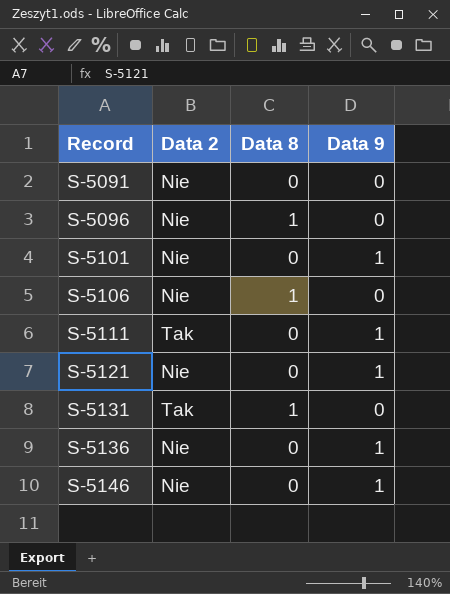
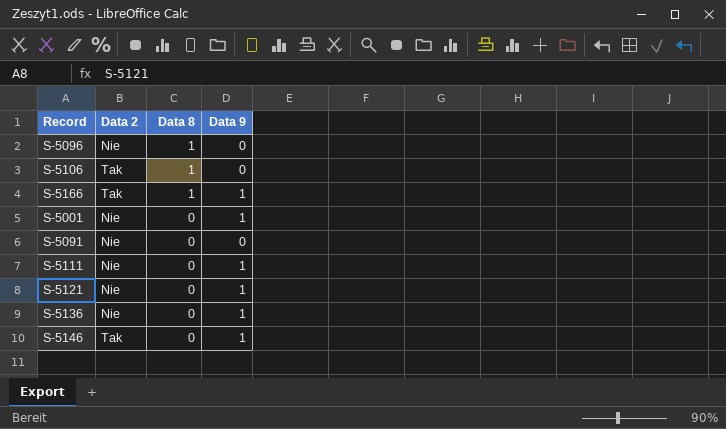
row order: Record ascending -> Data 8 descending
row S-5101: Nie | 0 | 1 -> none
row S-5131: Tak | 1 | 0 -> none
S-5106 | Data 2: Nie -> Tak
row S-5166: none -> Tak | 1 | 1
row S-5001: none -> Nie | 0 | 1
S-5111 | Data 2: Tak -> Nie
S-5146 | Data 2: Nie -> Tak

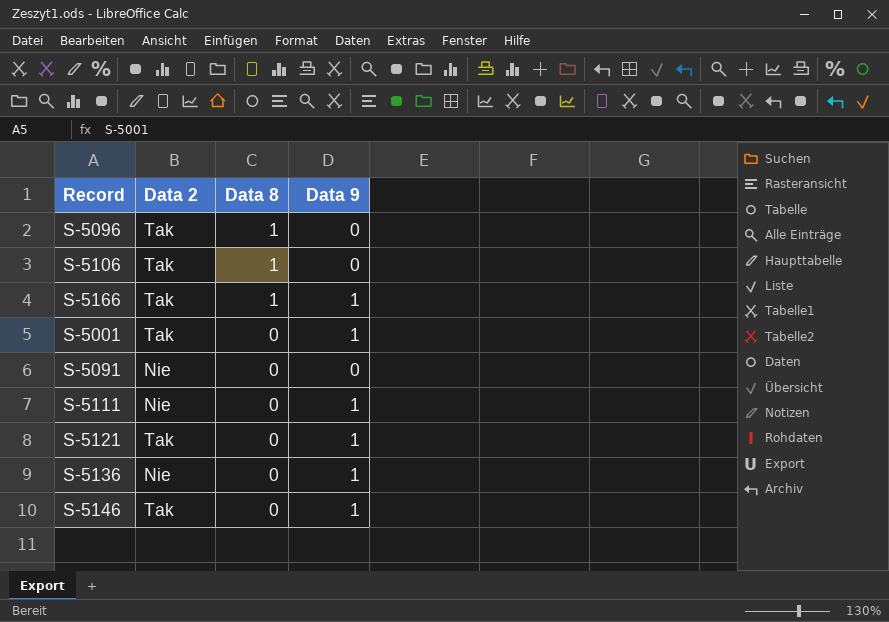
S-5096 | Data 2: Nie -> Tak
S-5001 | Data 2: Nie -> Tak
S-5121 | Data 2: Nie -> Tak

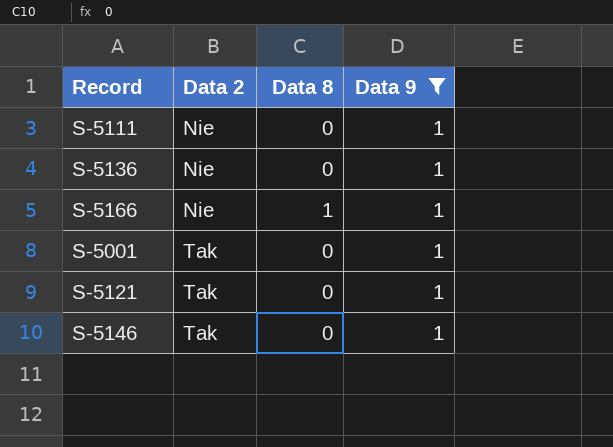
filter: none -> Data 9 = 1
row order: Data 8 descending -> Data 2 ascending
S-5166 | Data 2: Tak -> Nie

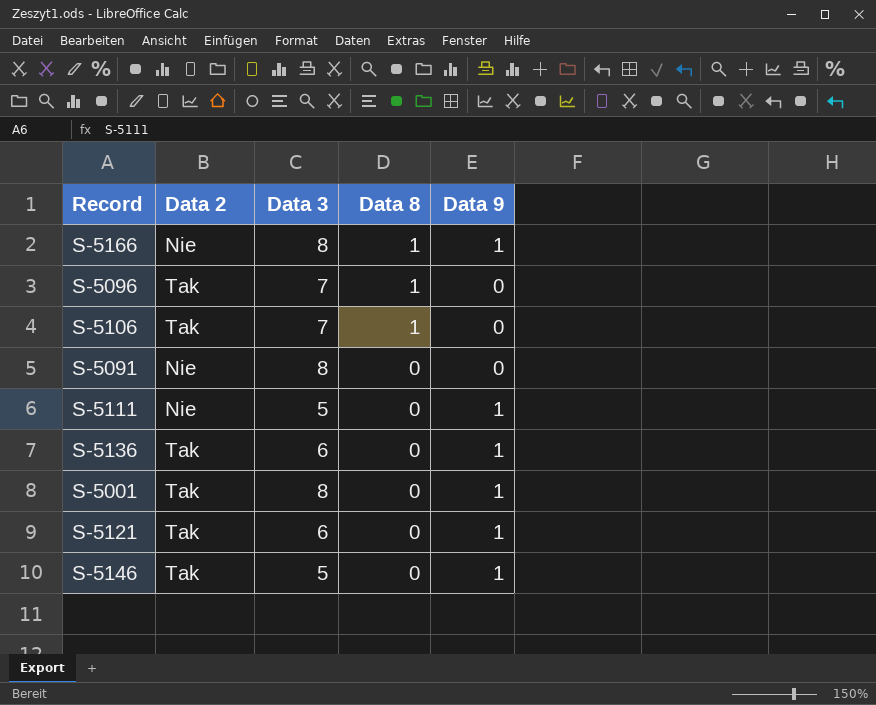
filter: Data 9 = 1 -> none
row order: Data 2 ascending -> Data 8 descending
column Data 3 | position: none -> 3
S-5136 | Data 2: Nie -> Tak

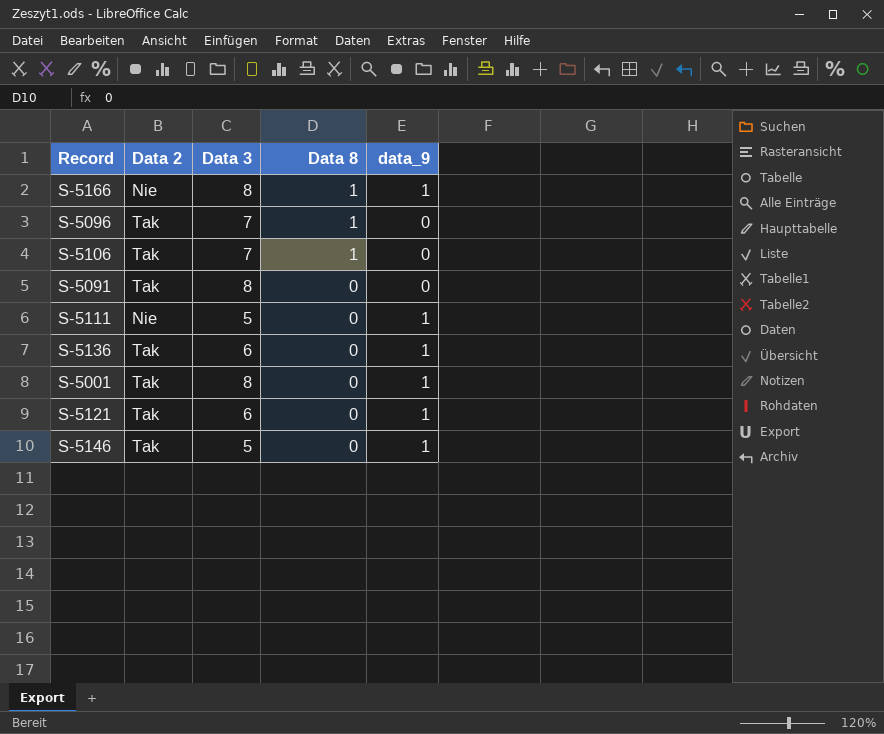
column name: Data 9 -> data_9
S-5091 | Data 2: Nie -> Tak

